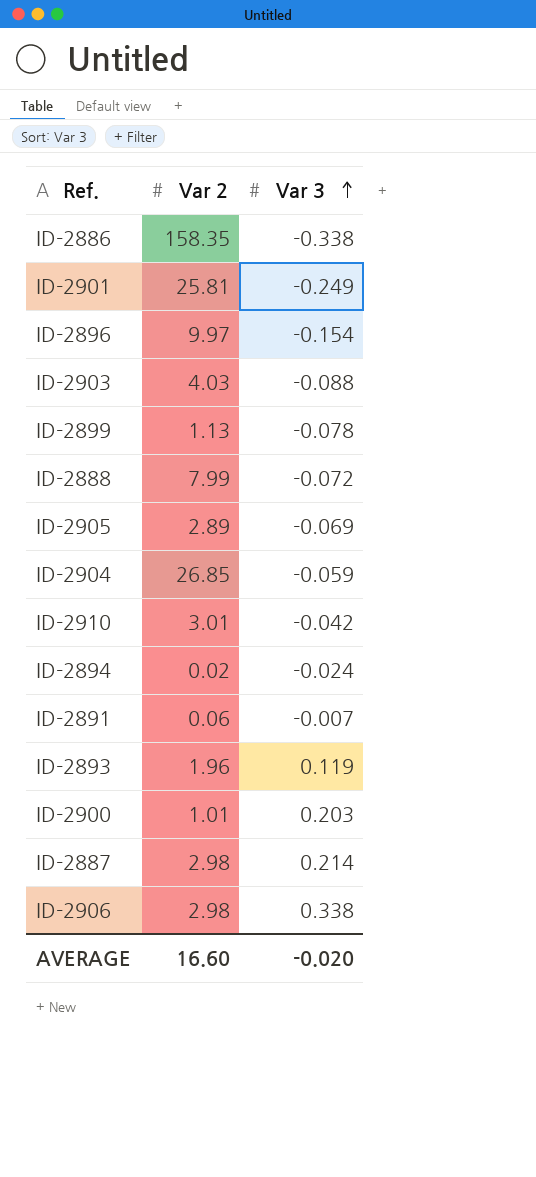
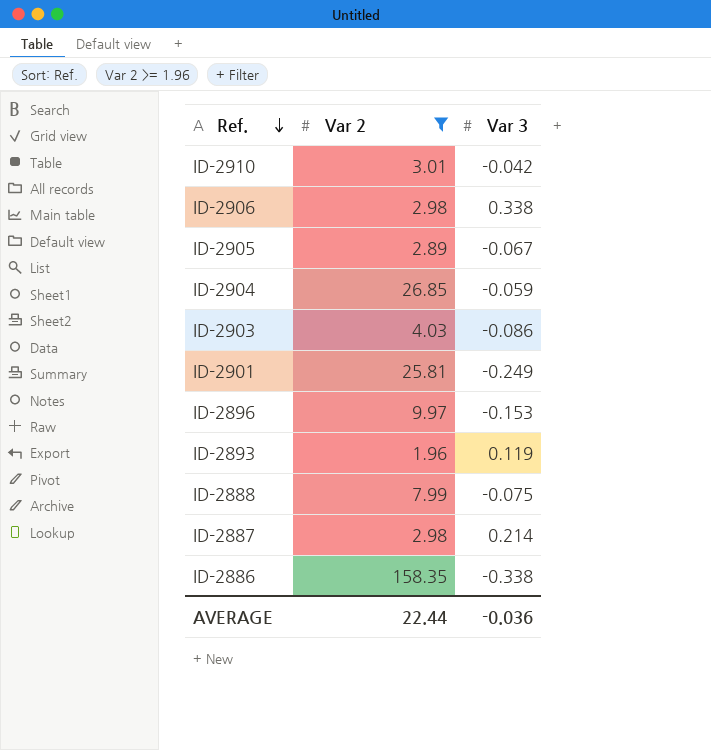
filter: none -> Var 2 >= 1.96
row order: Var 3 ascending -> Ref. descending
ID-2905 | Var 3: -0.069 -> -0.067
ID-2903 | Var 3: -0.088 -> -0.086
ID-2896 | Var 3: -0.154 -> -0.153
ID-2888 | Var 3: -0.072 -> -0.075
AVERAGE | Var 2: 16.60 -> 22.44
AVERAGE | Var 3: -0.020 -> -0.036

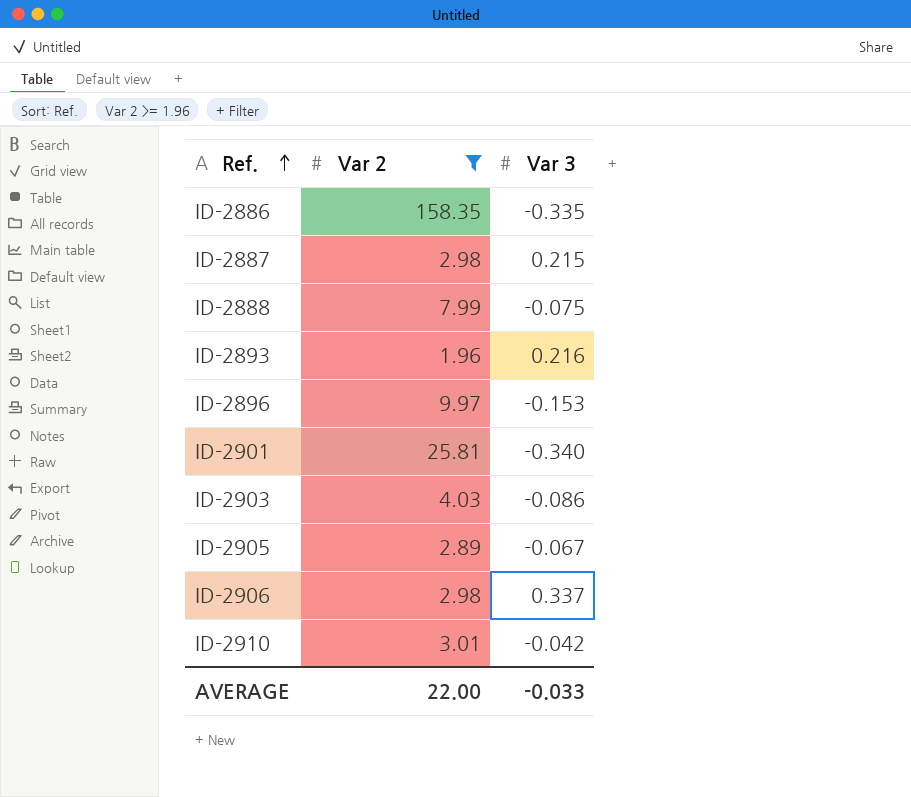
row order: Ref. descending -> Ref. ascending
row ID-2904: 26.85 | -0.059 -> none
ID-2886 | Var 3: -0.338 -> -0.335
ID-2887 | Var 3: 0.214 -> 0.215
ID-2893 | Var 3: 0.119 -> 0.216
ID-2901 | Var 3: -0.249 -> -0.340
ID-2906 | Var 3: 0.338 -> 0.337
AVERAGE | Var 2: 22.44 -> 22.00
AVERAGE | Var 3: -0.036 -> -0.033

